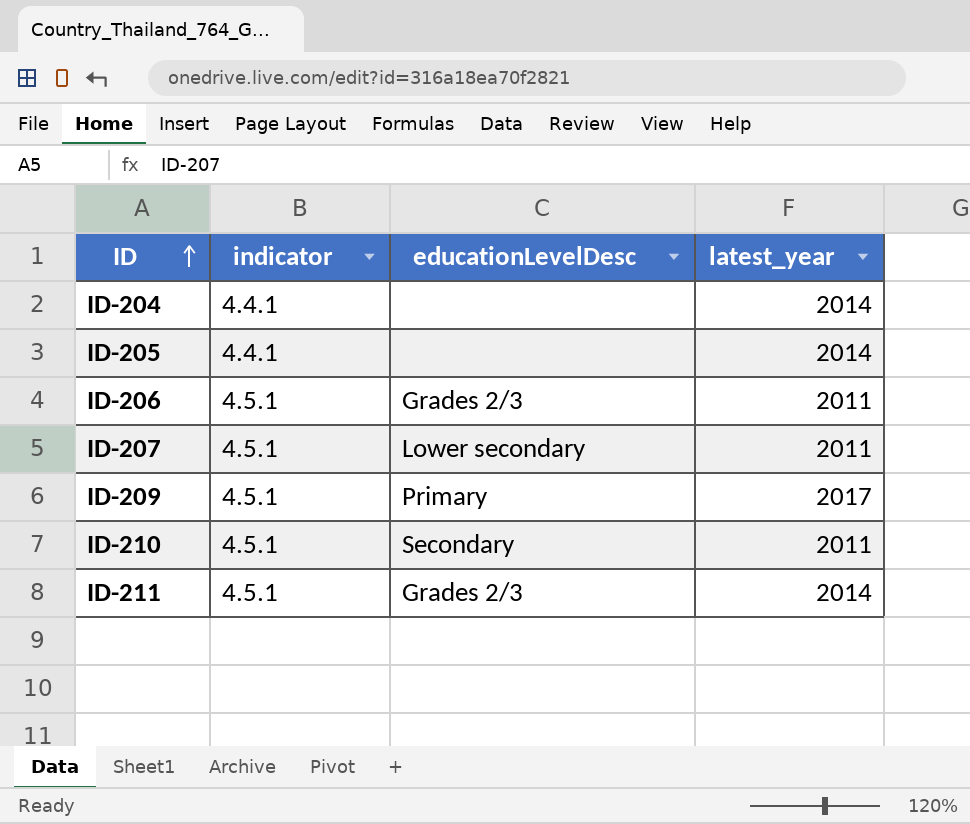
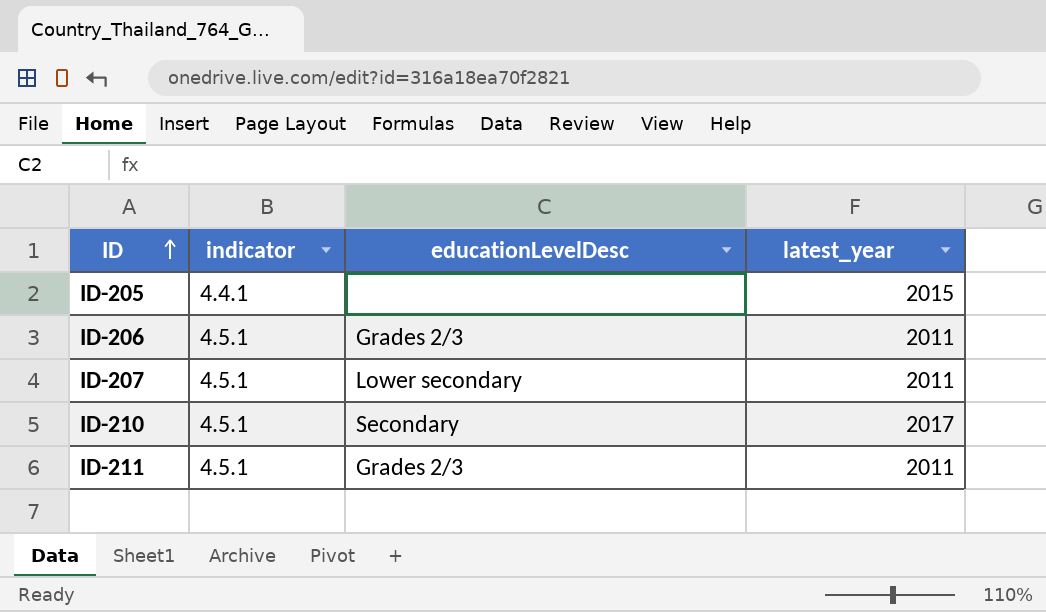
row ID-204: 4.4.1 | none | 2014 -> none
row ID-209: 4.5.1 | Primary | 2017 -> none
ID-205 | latest_year: 2014 -> 2015
ID-210 | latest_year: 2011 -> 2017
ID-211 | latest_year: 2014 -> 2011

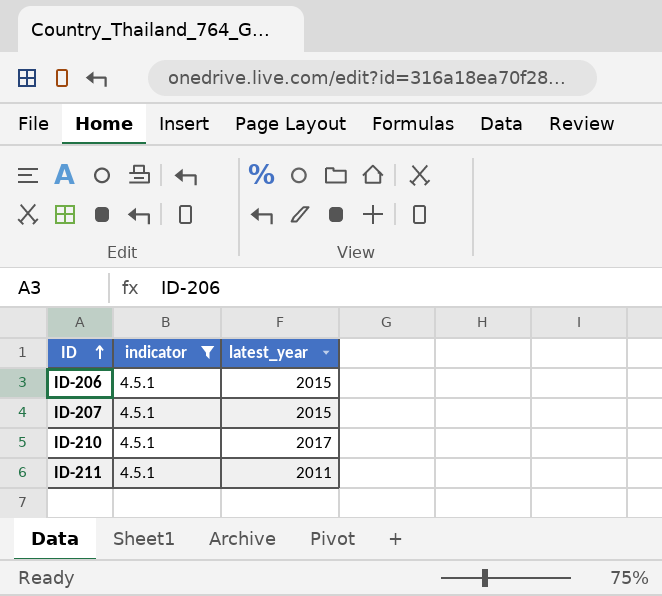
filter: none -> indicator = 4.5.1
column educationLevelDesc | position: 3 -> none
ID-206 | latest_year: 2011 -> 2015
ID-207 | latest_year: 2011 -> 2015

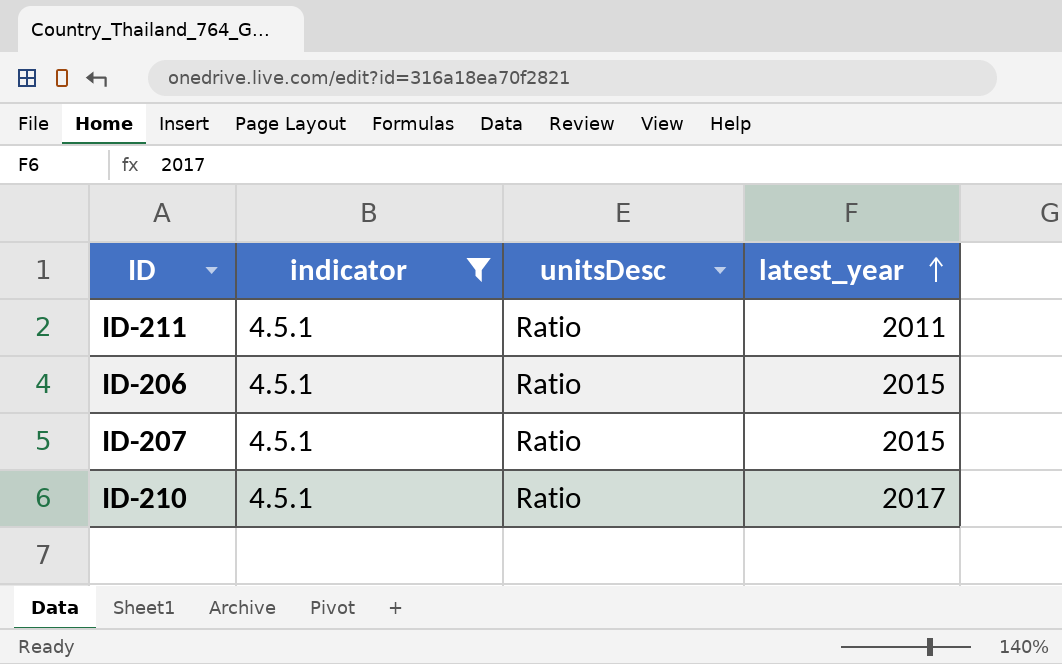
row order: ID ascending -> latest_year ascending
column unitsDesc | position: none -> 3

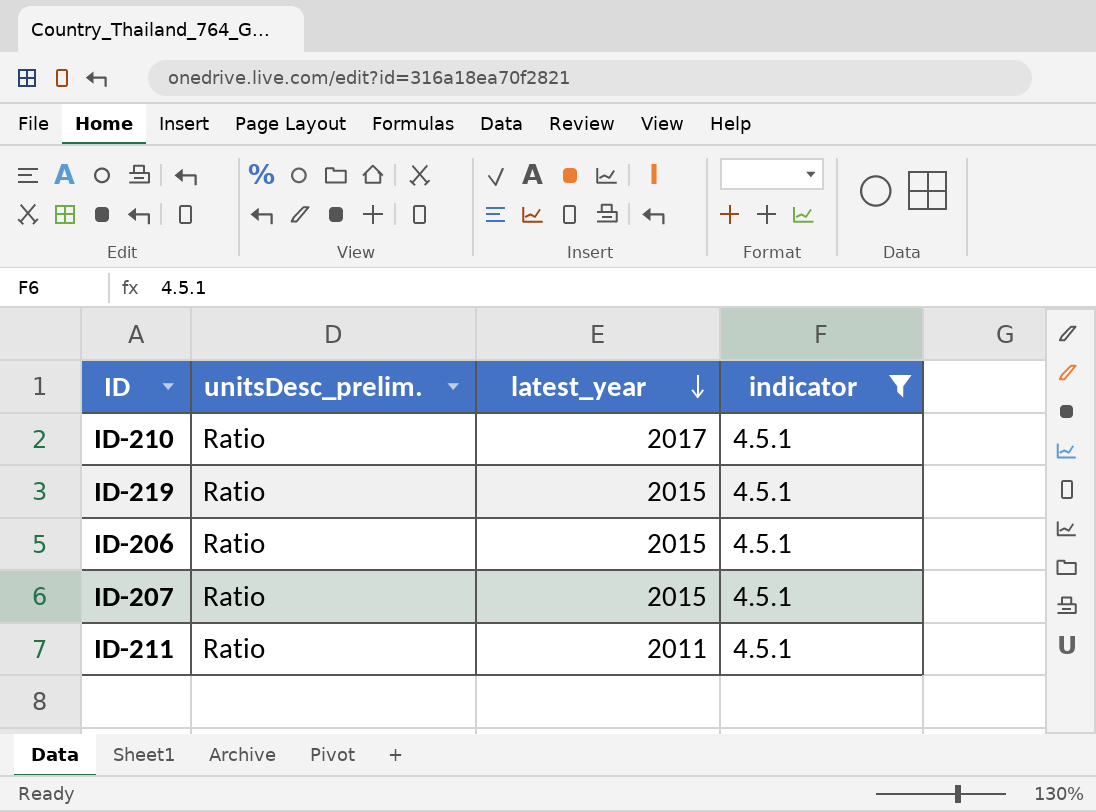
row order: latest_year ascending -> latest_year descending
column name: unitsDesc -> unitsDesc_prelim.
column indicator | position: 2 -> 4
row ID-219: none -> Ratio | 2015 | 4.5.1

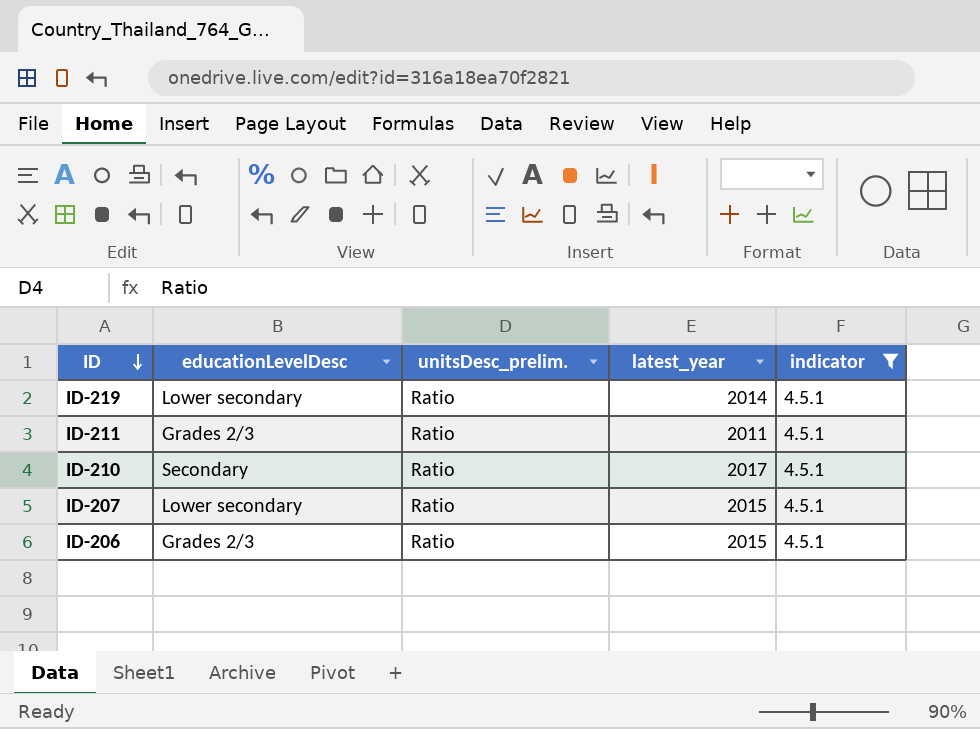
row order: latest_year descending -> ID descending
column educationLevelDesc | position: none -> 2
ID-219 | latest_year: 2015 -> 2014

